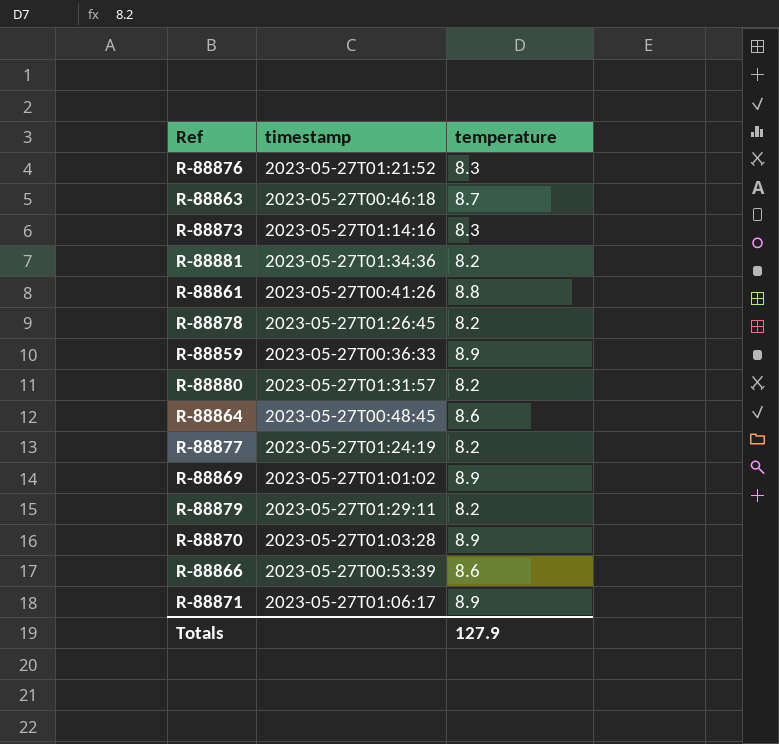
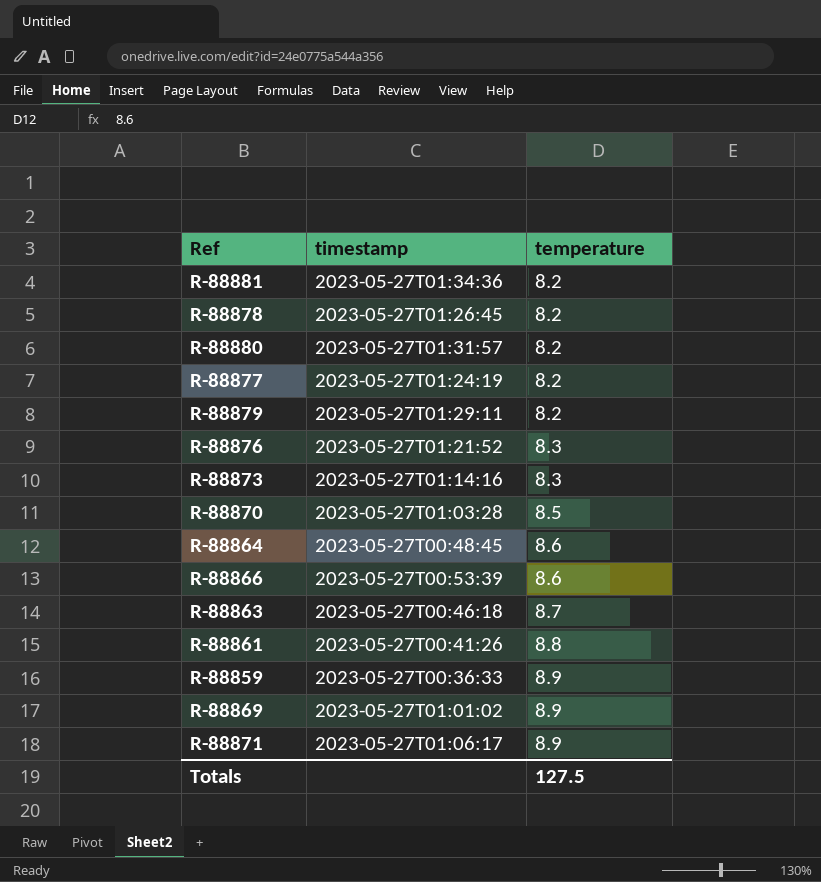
row order: none -> temperature ascending
R-88870 | temperature: 8.9 -> 8.5
Totals | temperature: 127.9 -> 127.5

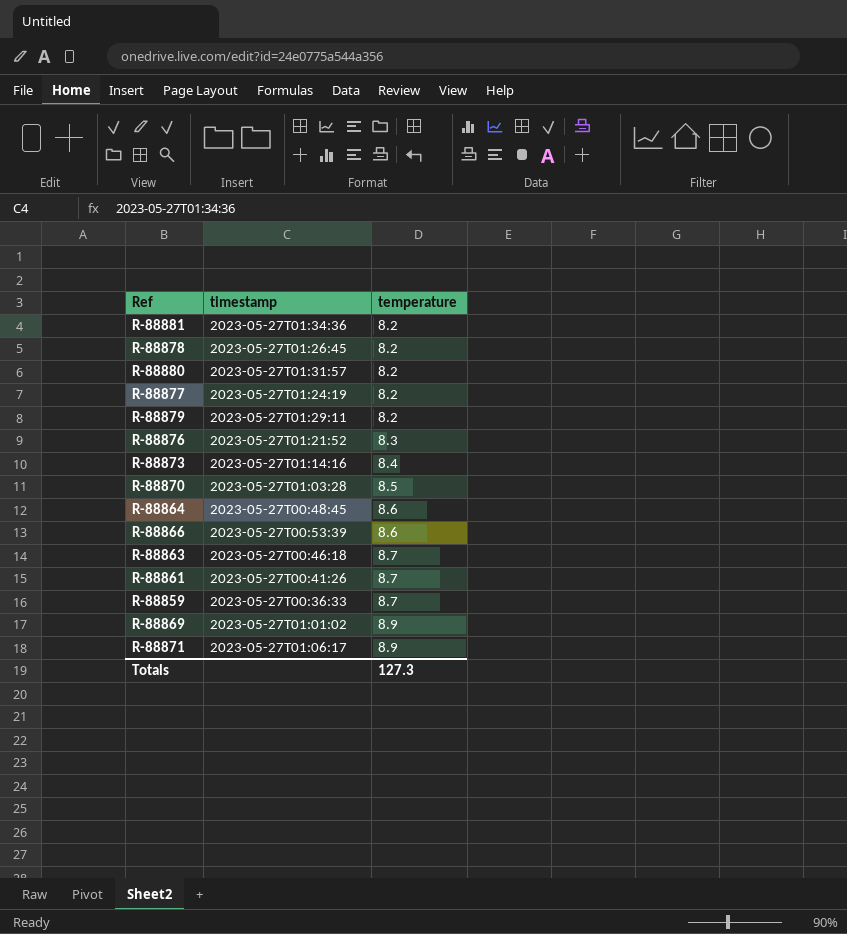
R-88873 | temperature: 8.3 -> 8.4
R-88861 | temperature: 8.8 -> 8.7
R-88859 | temperature: 8.9 -> 8.7
Totals | temperature: 127.5 -> 127.3

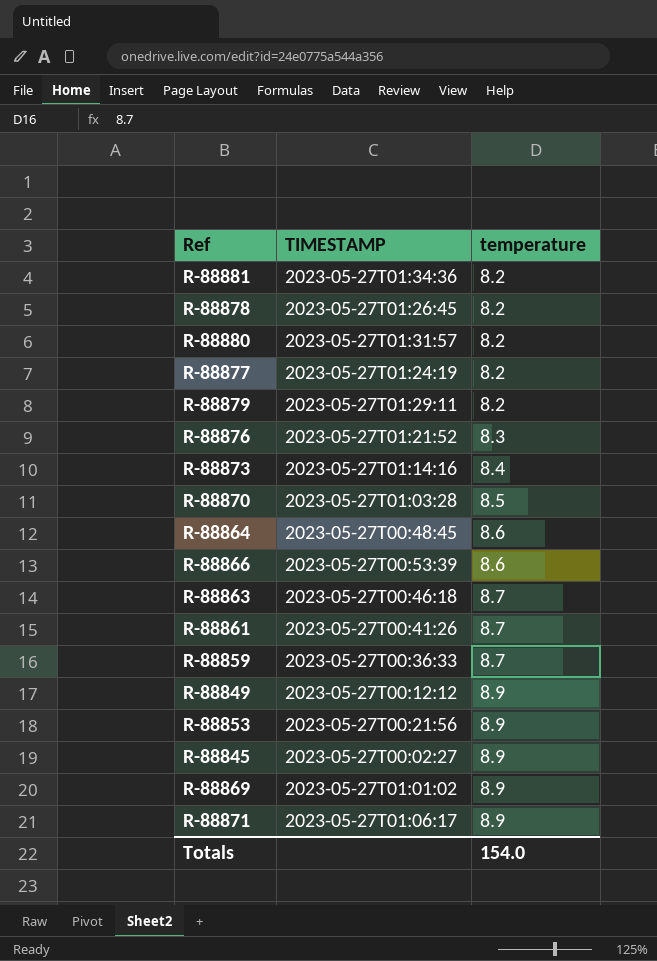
column name: timestamp -> TIMESTAMP
row R-88849: none -> 2023-05-27T00:12:12 | 8.9
row R-88853: none -> 2023-05-27T00:21:56 | 8.9
row R-88845: none -> 2023-05-27T00:02:27 | 8.9
Totals | temperature: 127.3 -> 154.0

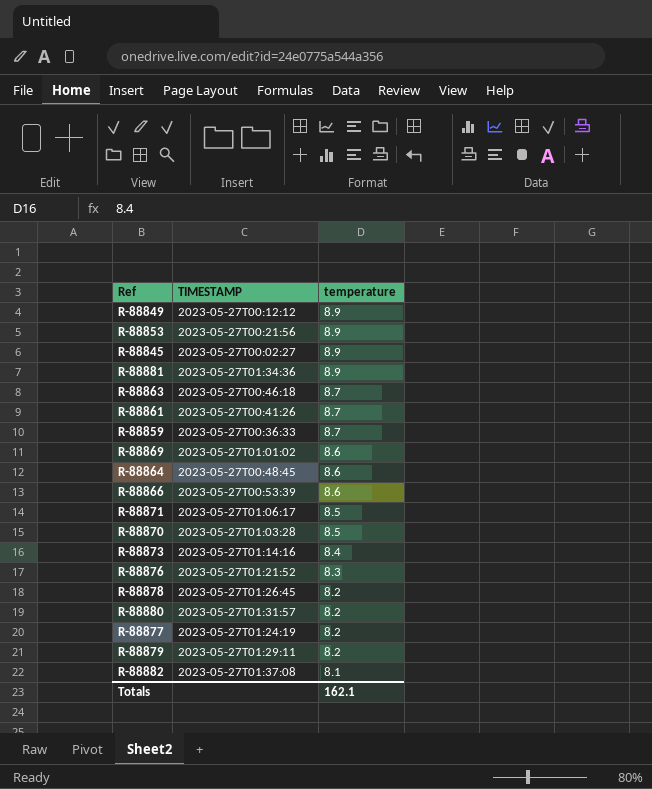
row order: temperature ascending -> temperature descending
R-88881 | temperature: 8.2 -> 8.9
R-88869 | temperature: 8.9 -> 8.6
R-88871 | temperature: 8.9 -> 8.5
row R-88882: none -> 2023-05-27T01:37:08 | 8.1
Totals | temperature: 154.0 -> 162.1

